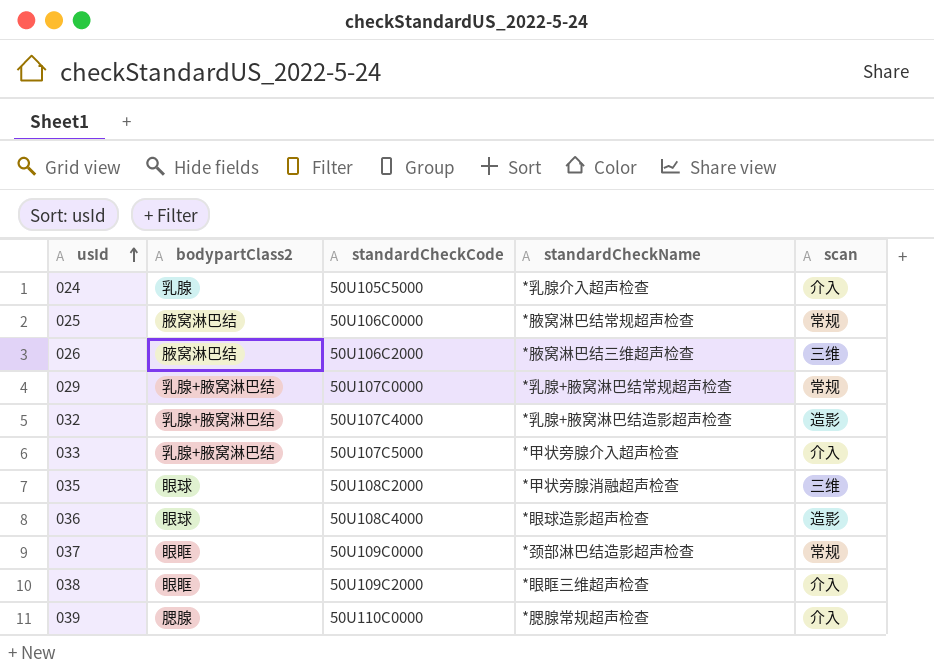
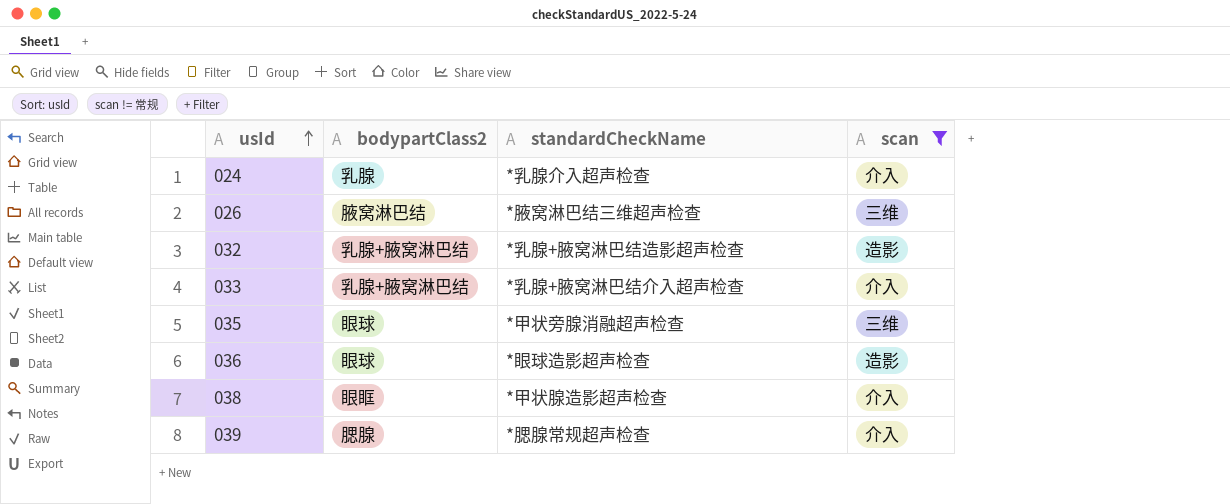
filter: none -> scan != 常规
column standardCheckCode | position: 3 -> none
033 | standardCheckName: *甲状旁腺介入超声检查 -> *乳腺+腋窝淋巴结介入超声检查
038 | standardCheckName: *眼眶三维超声检查 -> *甲状腺造影超声检查

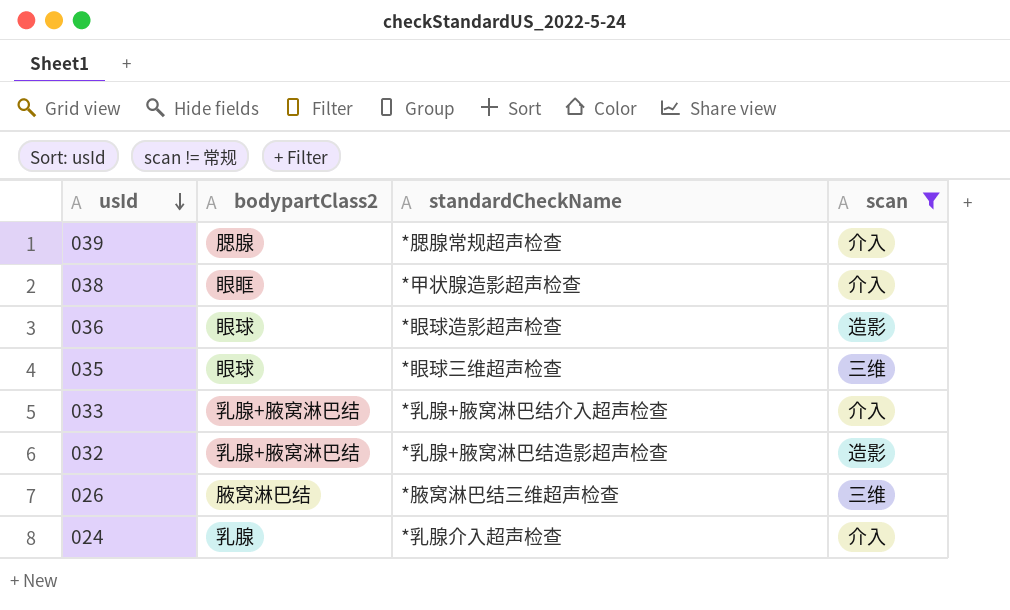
row order: usId ascending -> usId descending
035 | standardCheckName: *甲状旁腺消融超声检查 -> *眼球三维超声检查

